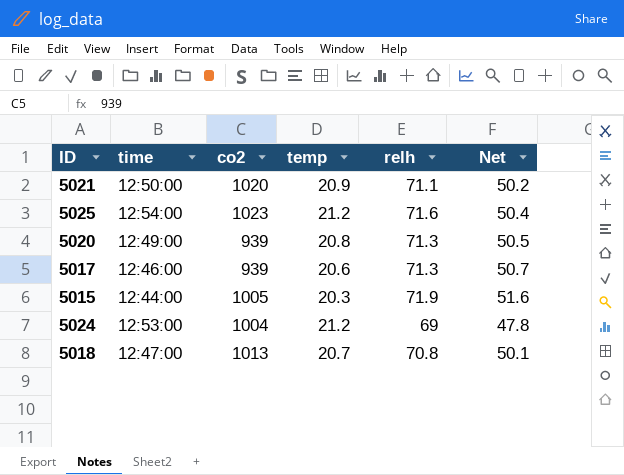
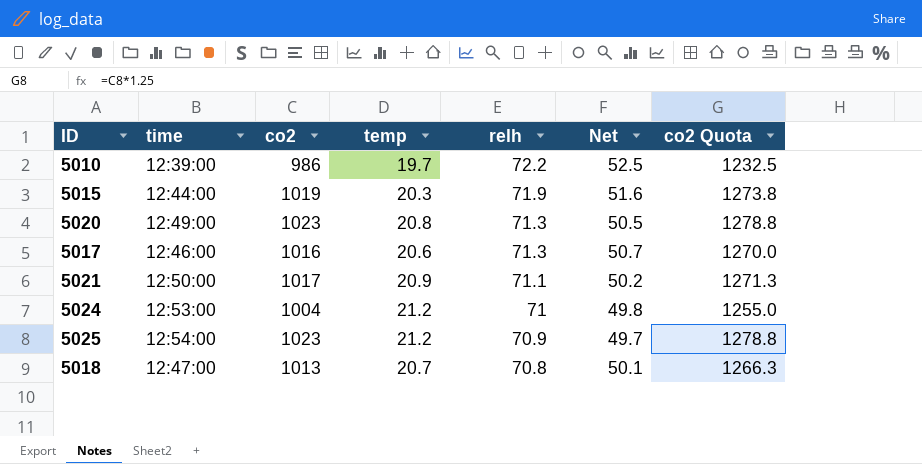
row order: none -> relh descending
column co2 Quota | formula: none -> [co2] * 1.25
row 5010: none -> 12:39:00 | 986 | 19.7 | 72.2 | 52.5 | 1232.5
5015 | co2: 1005 -> 1019
5020 | co2: 939 -> 1023
5017 | co2: 939 -> 1016
5021 | co2: 1020 -> 1017
5024 | relh: 69 -> 71
5024 | Net: 47.8 -> 49.8
5025 | relh: 71.6 -> 70.9
5025 | Net: 50.4 -> 49.7

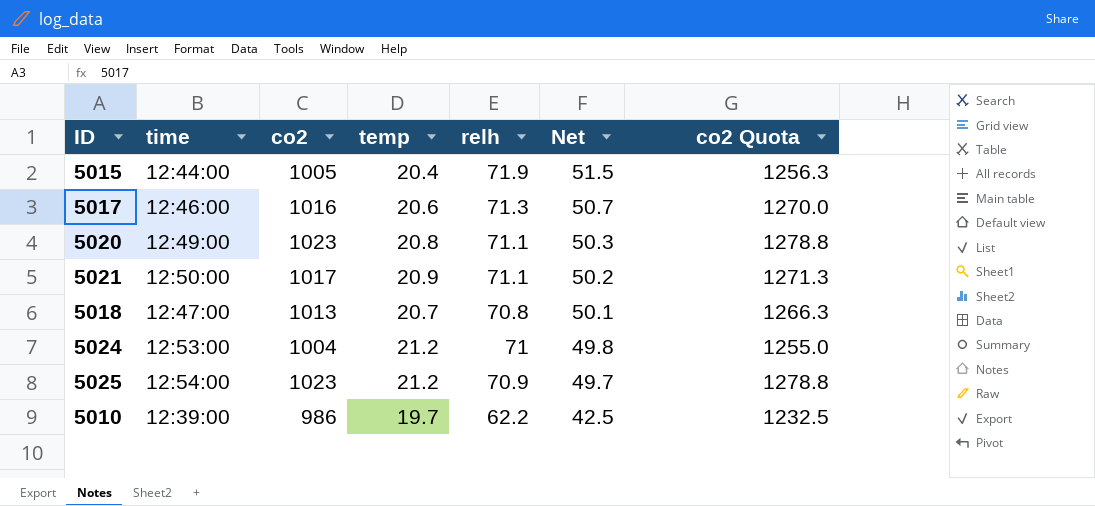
row order: relh descending -> Net descending
5015 | co2: 1019 -> 1005
5015 | temp: 20.3 -> 20.4
5015 | Net: 51.6 -> 51.5
5015 | co2 Quota: 1273.8 -> 1256.3
5020 | relh: 71.3 -> 71.1
5020 | Net: 50.5 -> 50.3
5010 | relh: 72.2 -> 62.2
5010 | Net: 52.5 -> 42.5

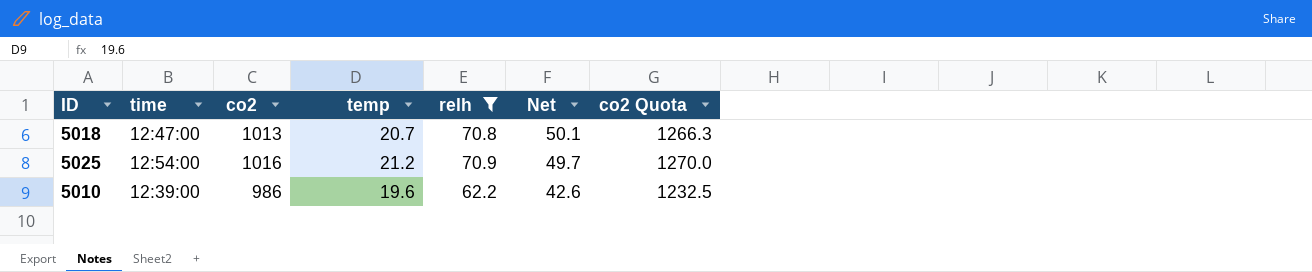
filter: none -> relh <= 70.9
5025 | co2: 1023 -> 1016
5025 | co2 Quota: 1278.8 -> 1270.0
5010 | temp: 19.7 -> 19.6
5010 | Net: 42.5 -> 42.6

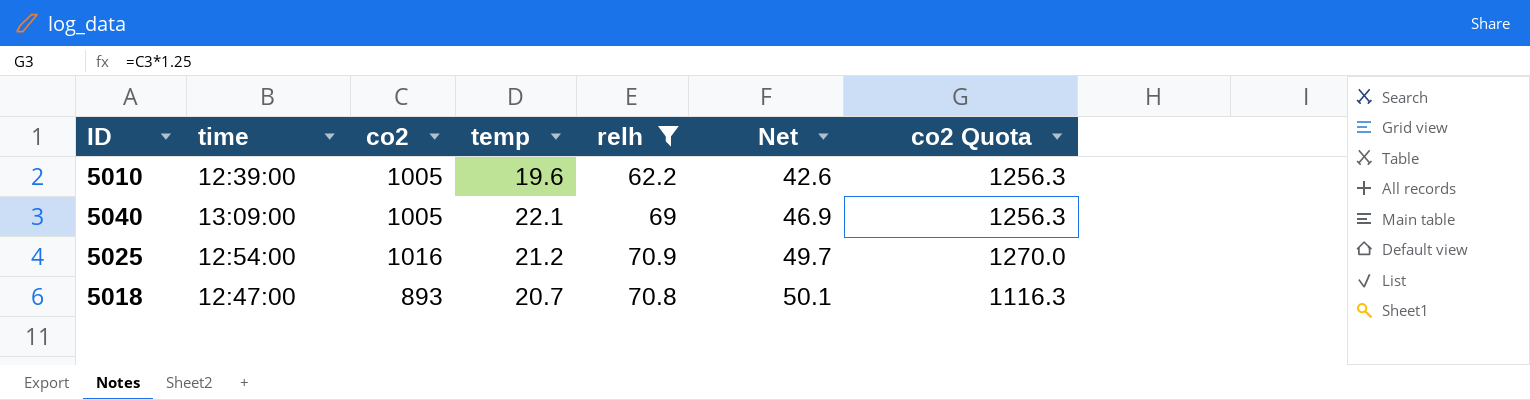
row order: Net descending -> Net ascending
5010 | co2: 986 -> 1005
5010 | co2 Quota: 1232.5 -> 1256.3
row 5040: none -> 13:09:00 | 1005 | 22.1 | 69 | 46.9 | 1256.3
5018 | co2: 1013 -> 893
5018 | co2 Quota: 1266.3 -> 1116.3

